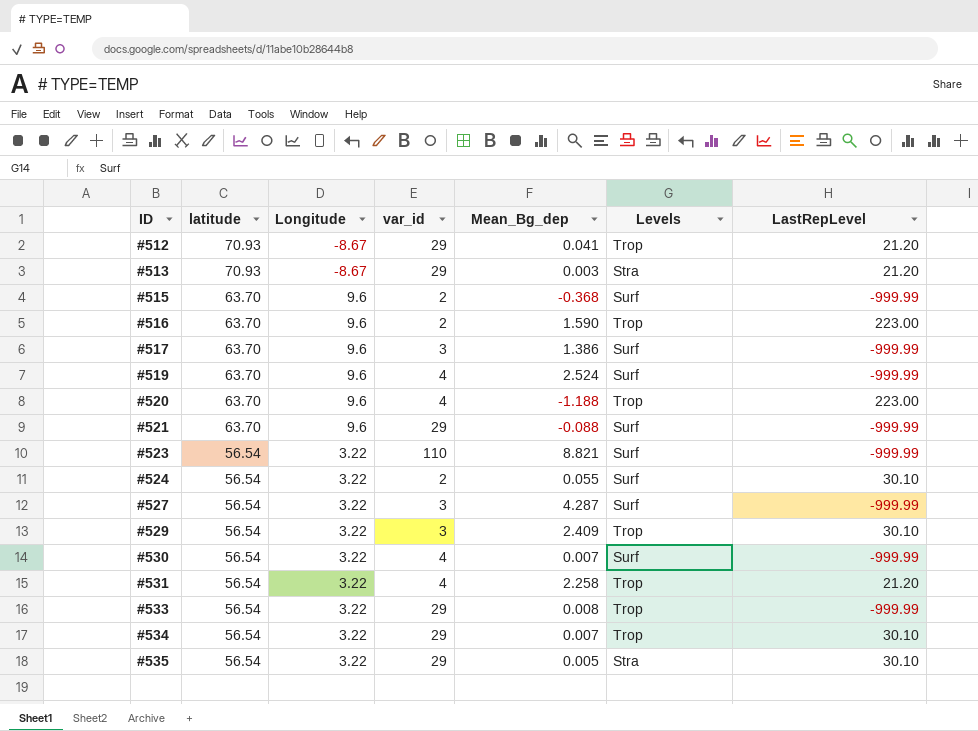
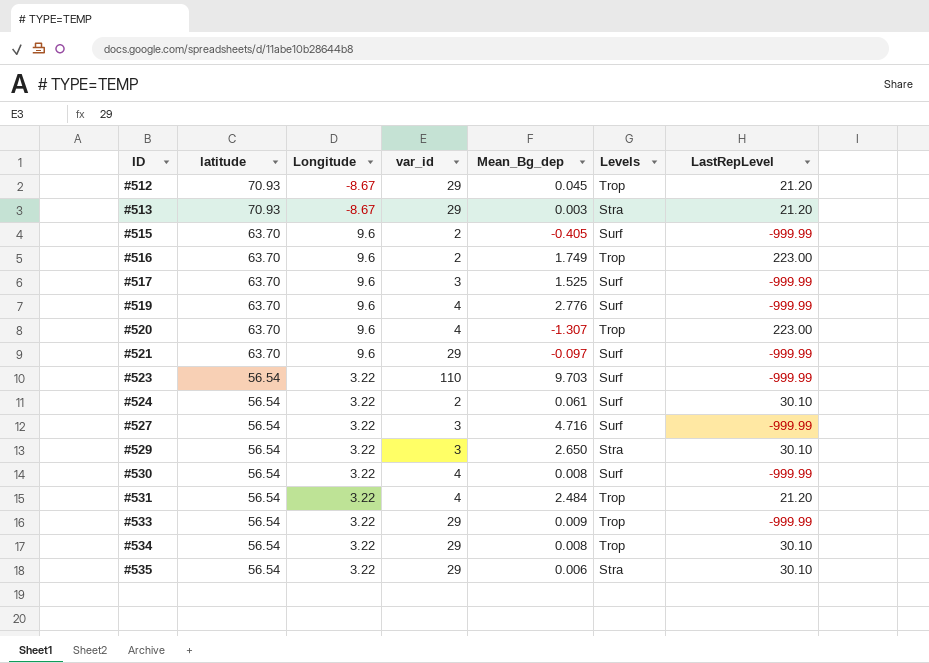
#512 | Mean_Bg_dep: 0.041 -> 0.045
#515 | Mean_Bg_dep: -0.368 -> -0.405
#516 | Mean_Bg_dep: 1.590 -> 1.749
#517 | Mean_Bg_dep: 1.386 -> 1.525
#519 | Mean_Bg_dep: 2.524 -> 2.776
#520 | Mean_Bg_dep: -1.188 -> -1.307
#521 | Mean_Bg_dep: -0.088 -> -0.097
#523 | Mean_Bg_dep: 8.821 -> 9.703
#524 | Mean_Bg_dep: 0.055 -> 0.061
#527 | Mean_Bg_dep: 4.287 -> 4.716
#529 | Mean_Bg_dep: 2.409 -> 2.650
#529 | Levels: Trop -> Stra
#530 | Mean_Bg_dep: 0.007 -> 0.008
#531 | Mean_Bg_dep: 2.258 -> 2.484
#533 | Mean_Bg_dep: 0.008 -> 0.009
#534 | Mean_Bg_dep: 0.007 -> 0.008
#535 | Mean_Bg_dep: 0.005 -> 0.006

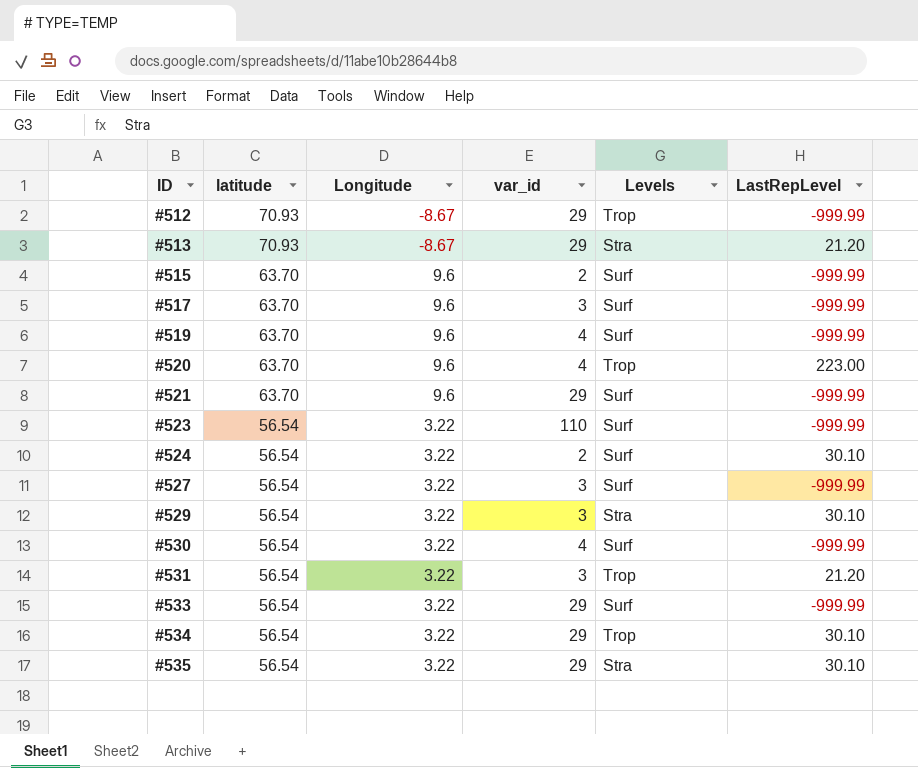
column Mean_Bg_dep | position: 5 -> none
row #516: 63.70 | 9.6 | 2 | 1.749 | Trop | 223.00 -> none
#512 | LastRepLevel: 21.20 -> -999.99
#531 | var_id: 4 -> 3
#533 | Levels: Trop -> Surf

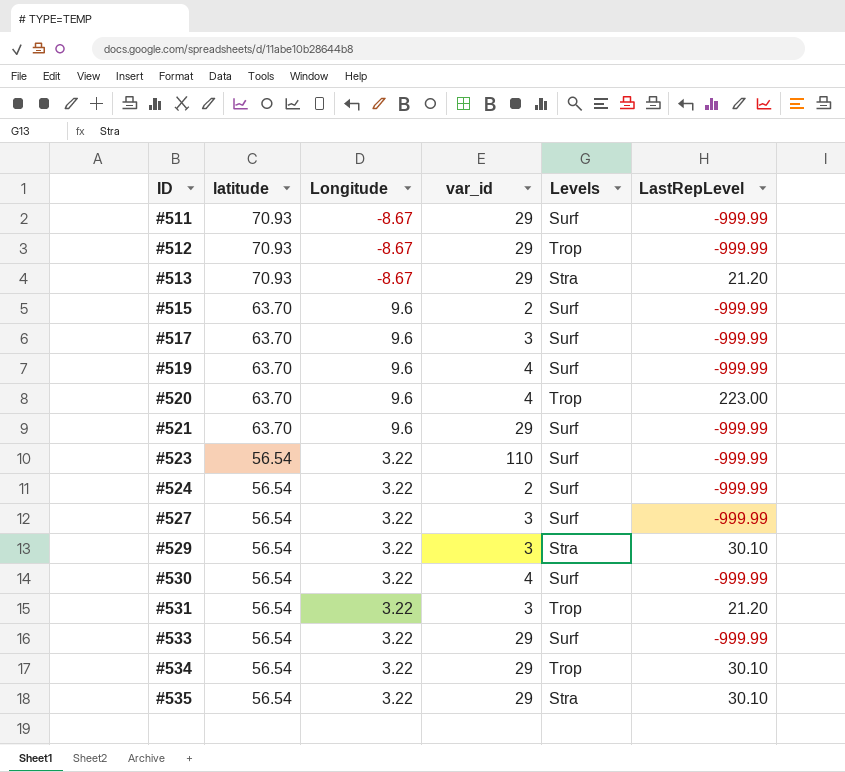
row #511: none -> 70.93 | -8.67 | 29 | Surf | -999.99
#524 | LastRepLevel: 30.10 -> -999.99

